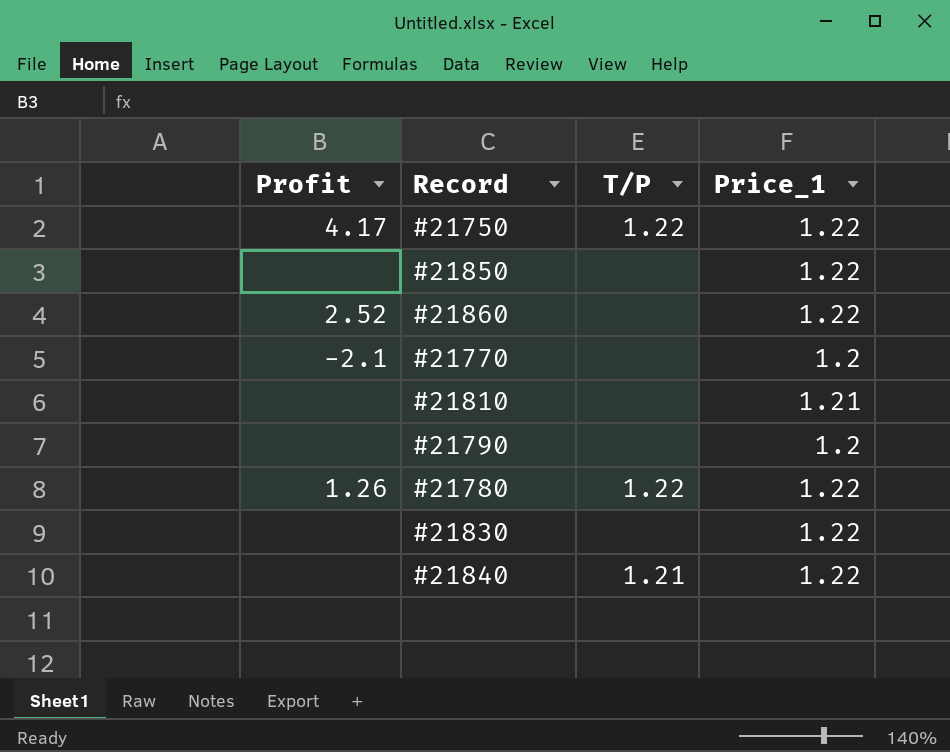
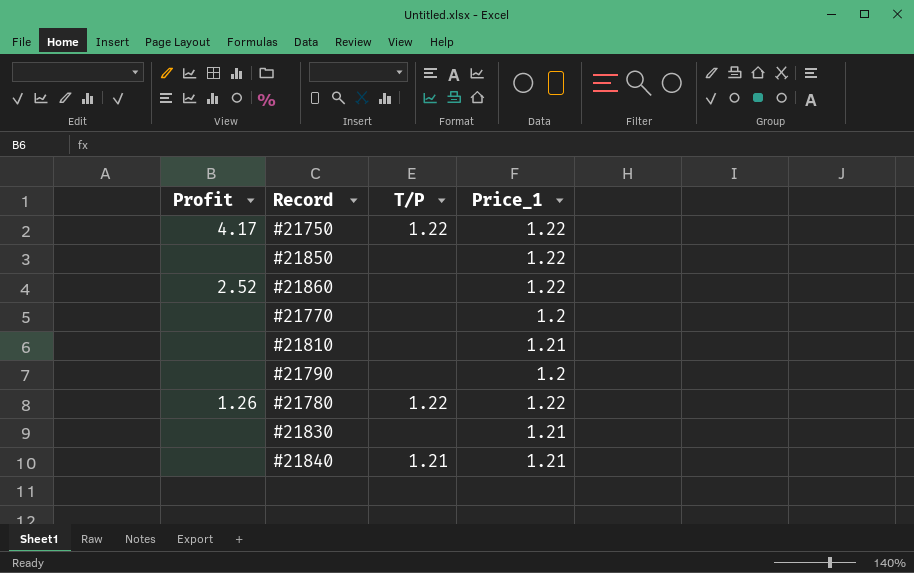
#21770 | Profit: -2.1 -> none
#21830 | Price_1: 1.22 -> 1.21
#21840 | Price_1: 1.22 -> 1.21

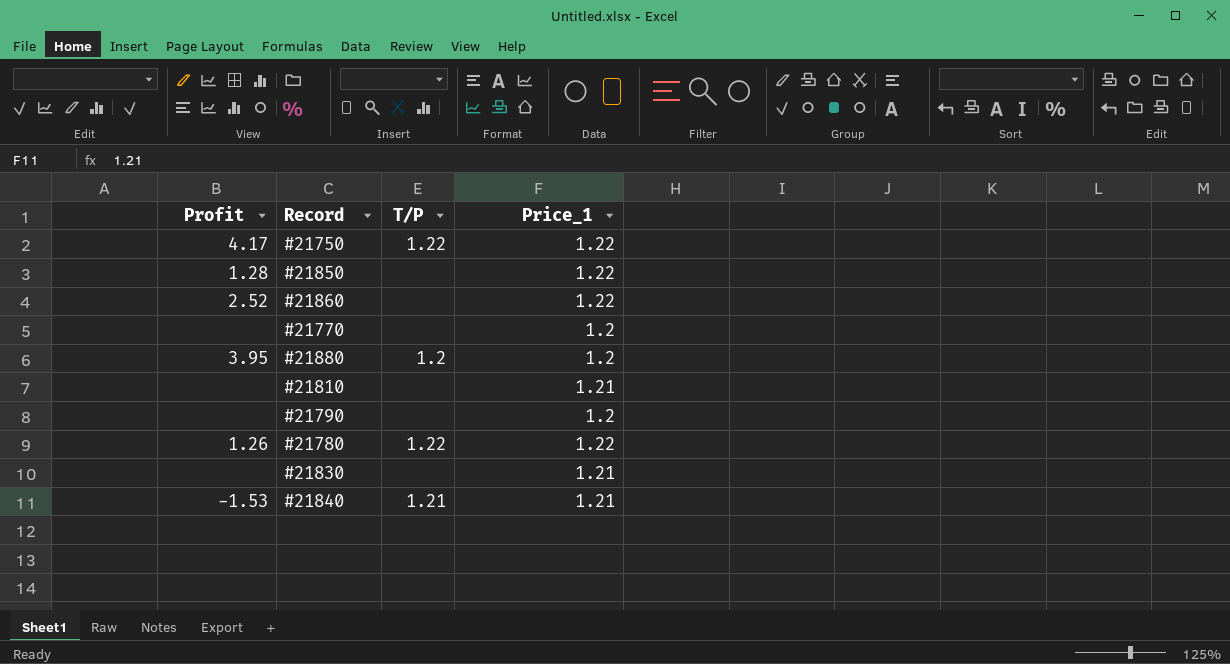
#21850 | Profit: none -> 1.28
row #21880: none -> 3.95 | 1.2 | 1.2
#21840 | Profit: none -> -1.53

